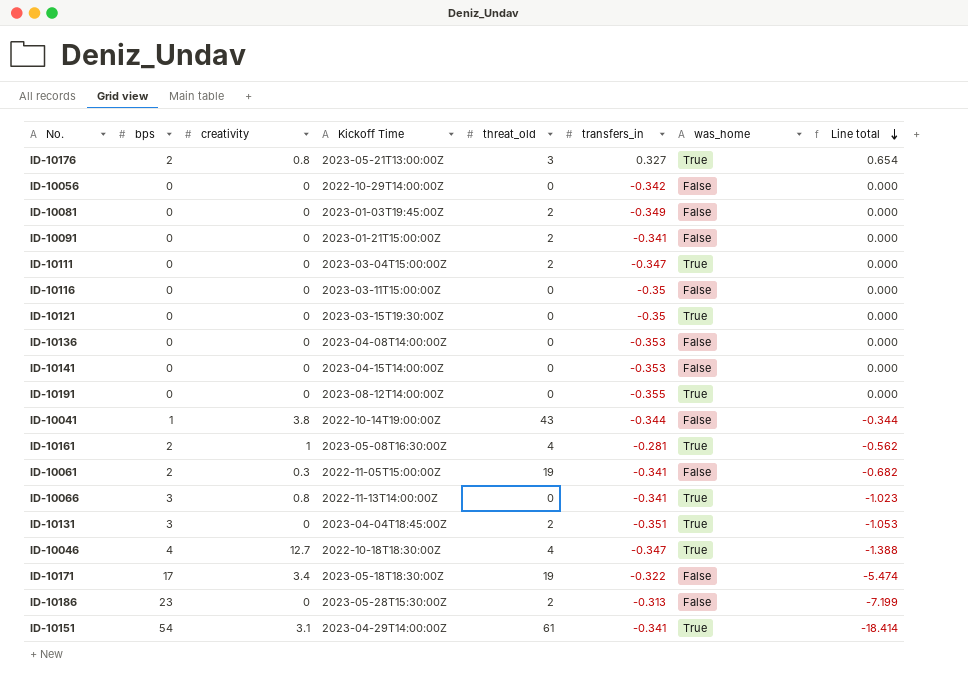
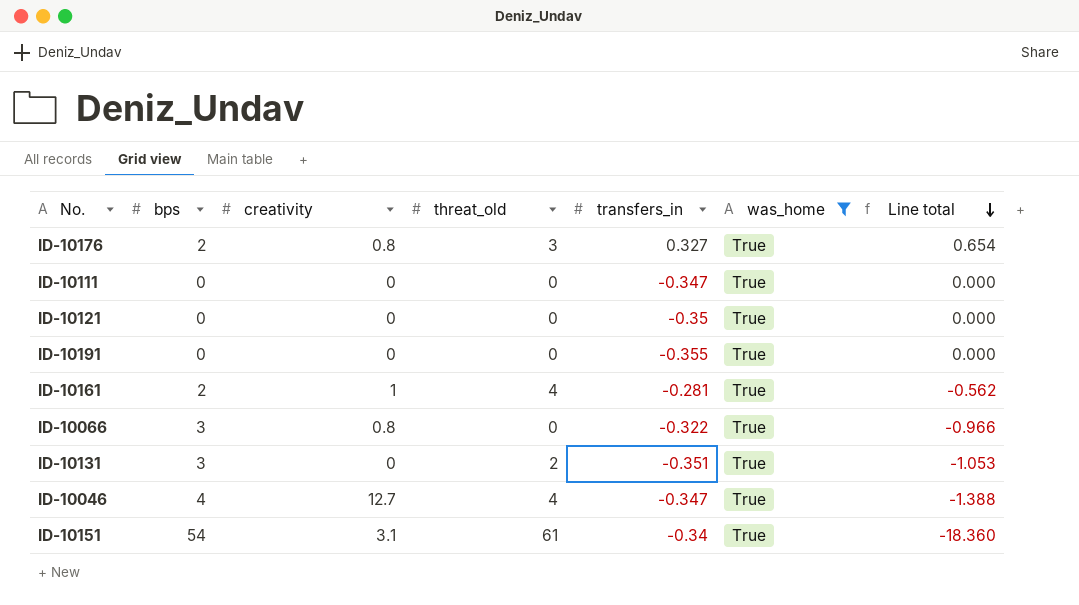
filter: none -> was_home = True
column Kickoff Time | position: 4 -> none
ID-10111 | threat_old: 2 -> 0
ID-10066 | transfers_in: -0.341 -> -0.322
ID-10066 | Line total: -1.023 -> -0.966
ID-10151 | transfers_in: -0.341 -> -0.34
ID-10151 | Line total: -18.414 -> -18.360

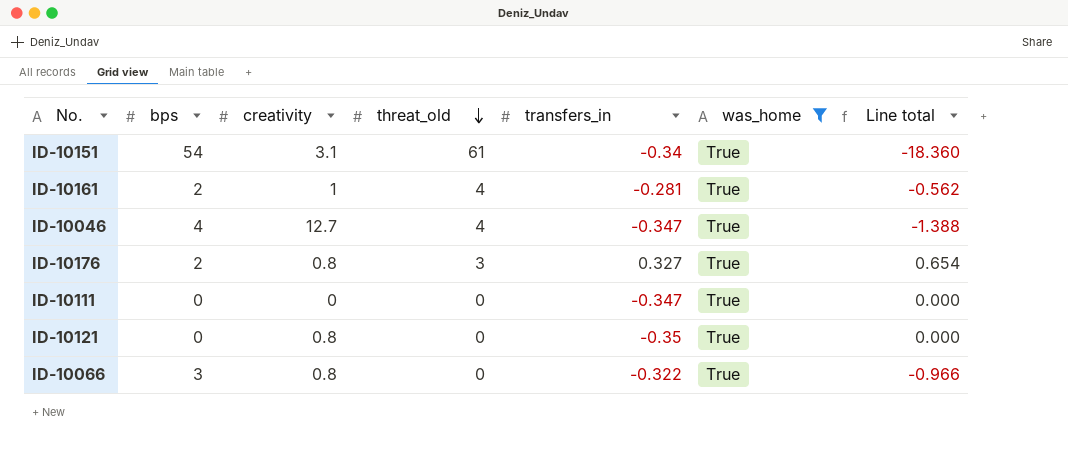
row order: Line total descending -> threat_old descending
row ID-10191: 0 | 0 | 0 | -0.355 | True | 0.000 -> none
row ID-10131: 3 | 0 | 2 | -0.351 | True | -1.053 -> none
ID-10121 | creativity: 0 -> 0.8

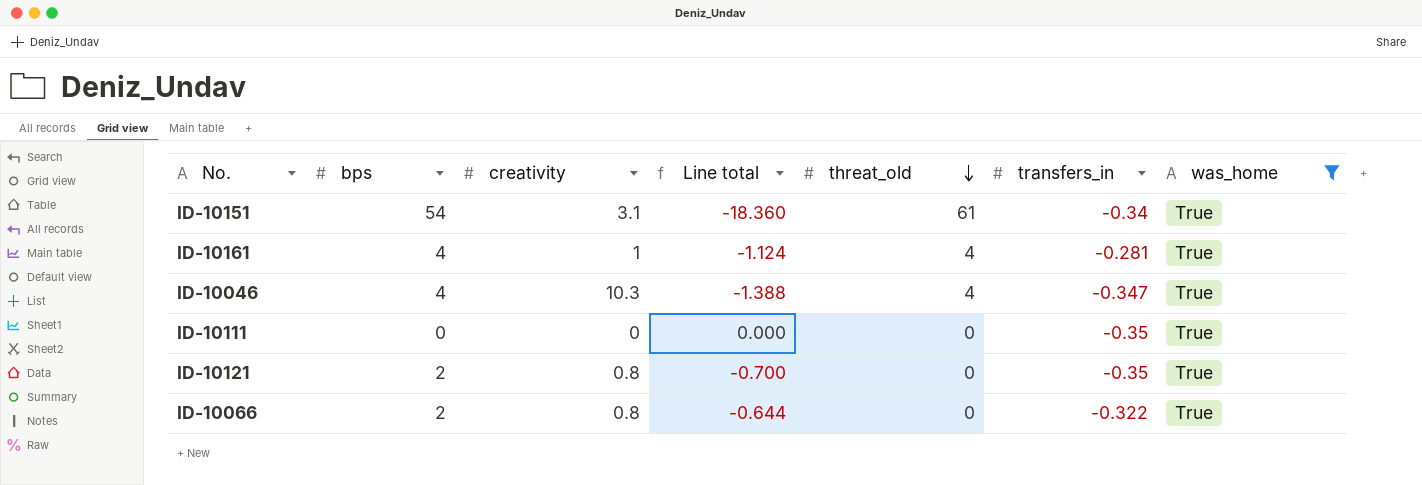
column Line total | position: 7 -> 4
row ID-10176: 2 | 0.8 | 3 | 0.327 | True | 0.654 -> none
ID-10161 | bps: 2 -> 4
ID-10161 | Line total: -0.562 -> -1.124
ID-10046 | creativity: 12.7 -> 10.3
ID-10111 | transfers_in: -0.347 -> -0.35
ID-10121 | bps: 0 -> 2
ID-10121 | Line total: 0.000 -> -0.700
ID-10066 | bps: 3 -> 2
ID-10066 | Line total: -0.966 -> -0.644

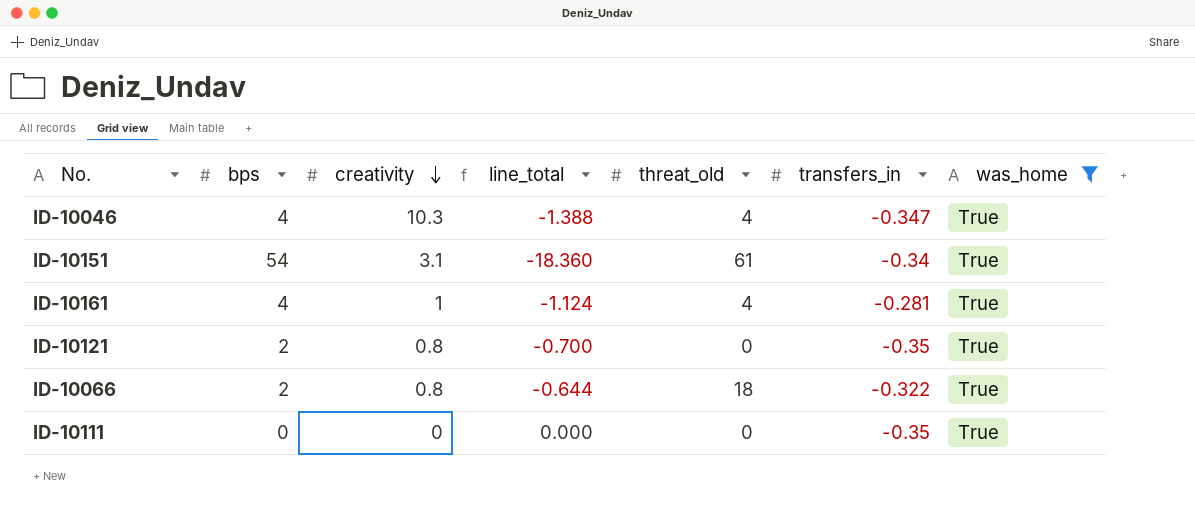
row order: threat_old descending -> creativity descending
column name: Line total -> line_total
ID-10066 | threat_old: 0 -> 18

